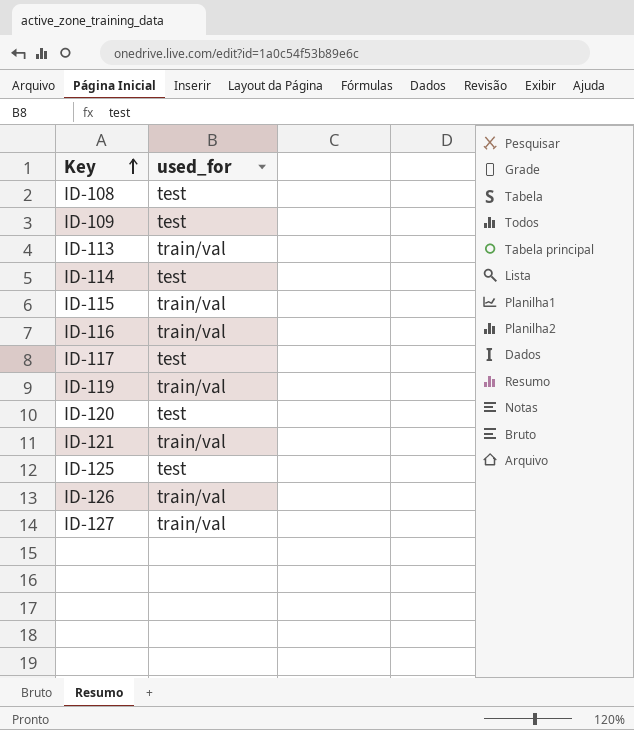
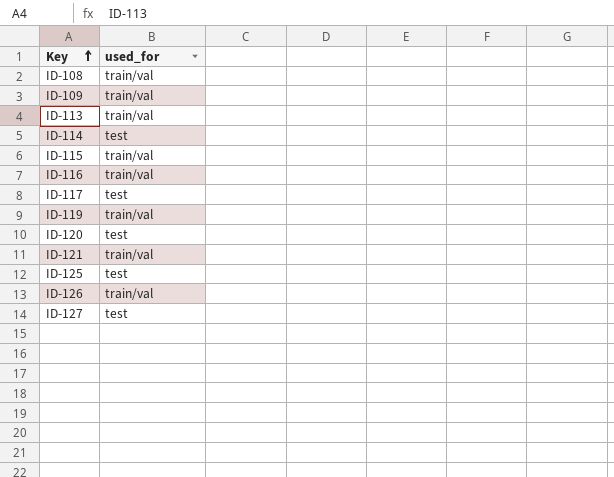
ID-108 | used_for: test -> train/val
ID-109 | used_for: test -> train/val
ID-127 | used_for: train/val -> test

